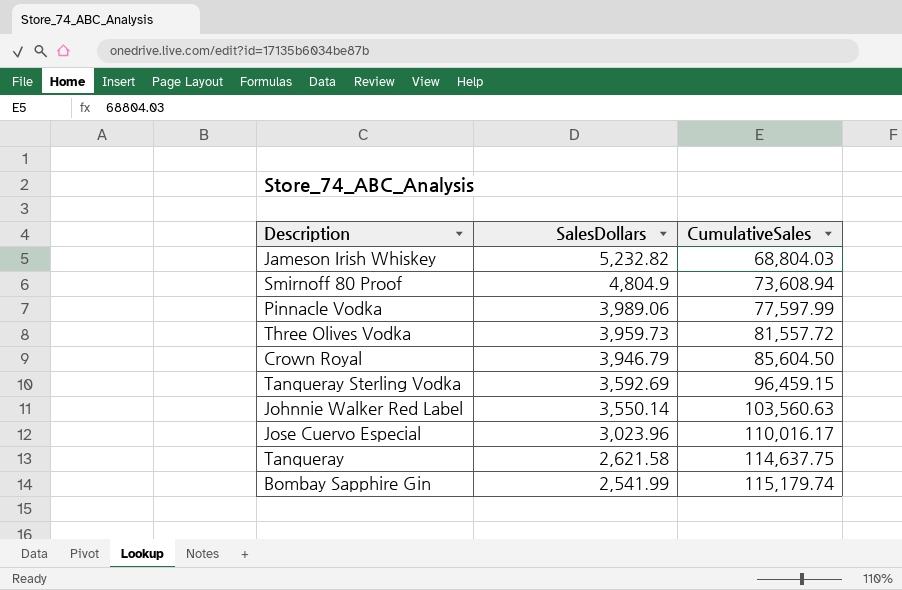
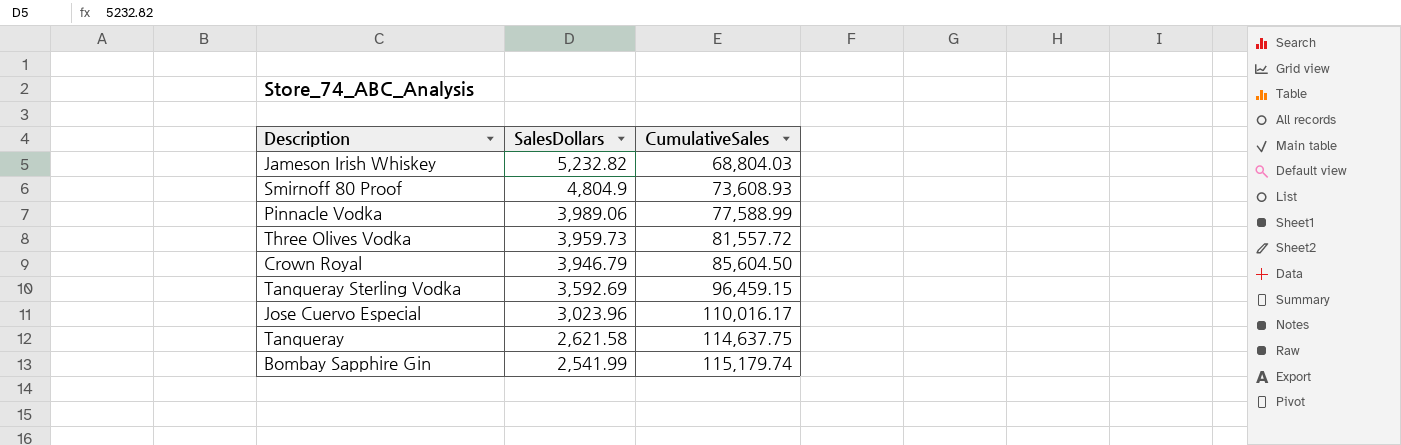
row Johnnie Walker Red Label: 3,550.14 | 103,560.63 -> none
Smirnoff 80 Proof | CumulativeSales: 73,608.94 -> 73,608.93
Pinnacle Vodka | CumulativeSales: 77,597.99 -> 77,588.99

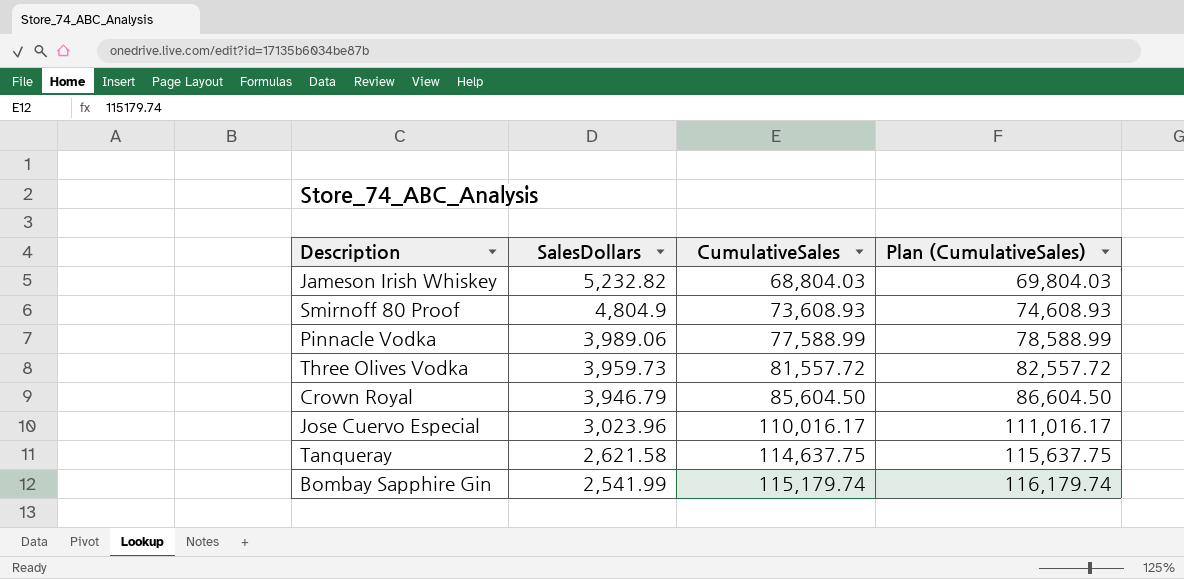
column Plan (CumulativeSales) | formula: none -> [CumulativeSales] + 1000
row Tanqueray Sterling Vodka: 3,592.69 | 96,459.15 -> none

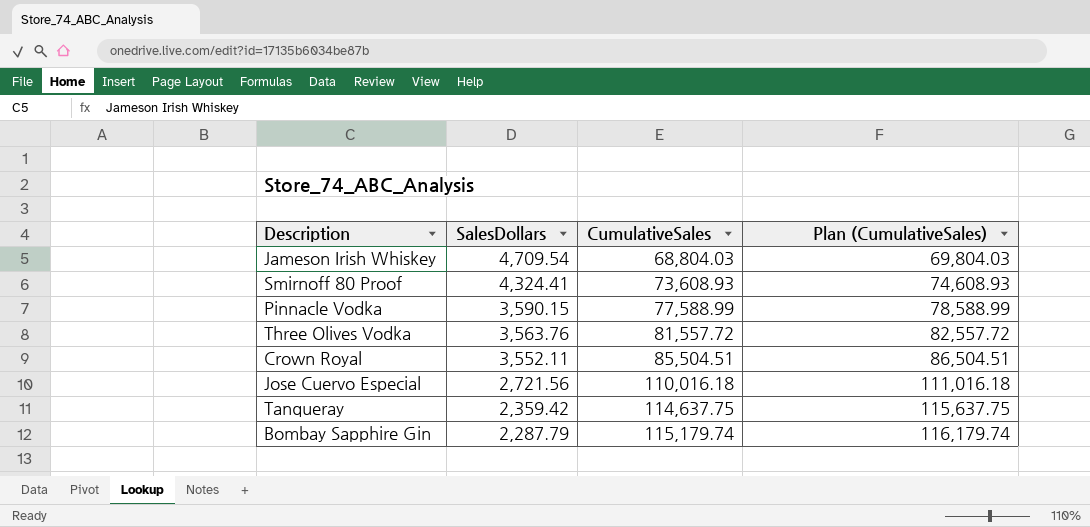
Jameson Irish Whiskey | SalesDollars: 5,232.82 -> 4,709.54
Smirnoff 80 Proof | SalesDollars: 4,804.9 -> 4,324.41
Pinnacle Vodka | SalesDollars: 3,989.06 -> 3,590.15
Three Olives Vodka | SalesDollars: 3,959.73 -> 3,563.76
Crown Royal | SalesDollars: 3,946.79 -> 3,552.11
Crown Royal | CumulativeSales: 85,604.50 -> 85,504.51
Crown Royal | Plan (CumulativeSales): 86,604.50 -> 86,504.51
Jose Cuervo Especial | SalesDollars: 3,023.96 -> 2,721.56
Jose Cuervo Especial | CumulativeSales: 110,016.17 -> 110,016.18
Jose Cuervo Especial | Plan (CumulativeSales): 111,016.17 -> 111,016.18
Tanqueray | SalesDollars: 2,621.58 -> 2,359.42
Bombay Sapphire Gin | SalesDollars: 2,541.99 -> 2,287.79

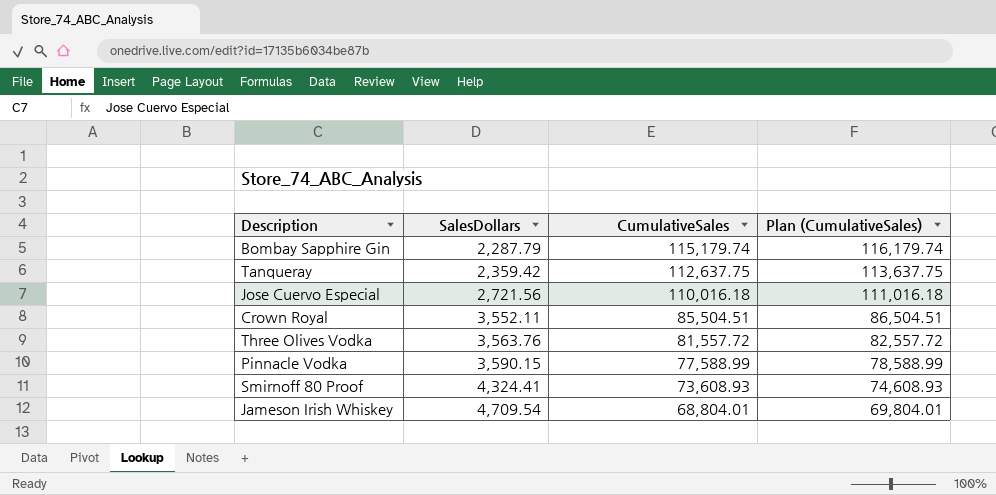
row order: SalesDollars descending -> SalesDollars ascending
Tanqueray | CumulativeSales: 114,637.75 -> 112,637.75
Tanqueray | Plan (CumulativeSales): 115,637.75 -> 113,637.75
Jameson Irish Whiskey | CumulativeSales: 68,804.03 -> 68,804.01
Jameson Irish Whiskey | Plan (CumulativeSales): 69,804.03 -> 69,804.01

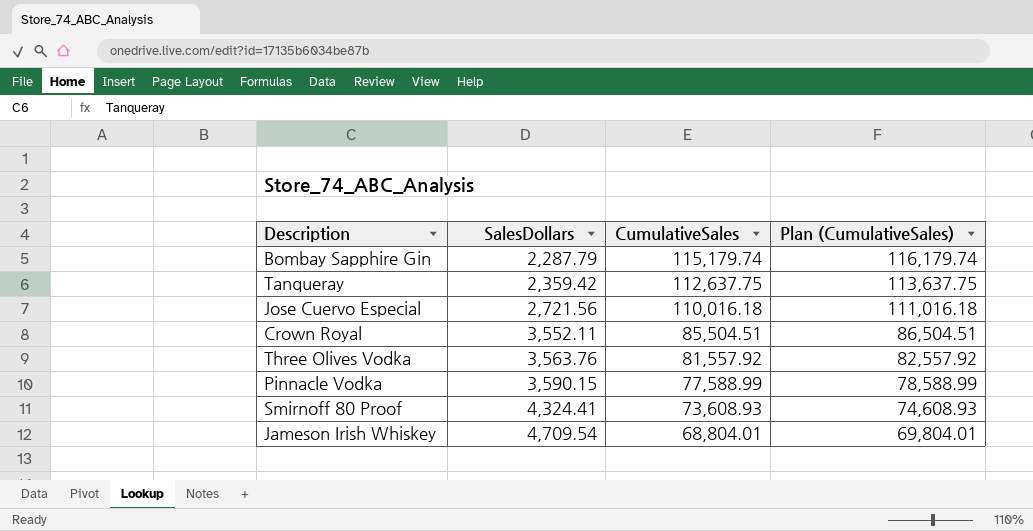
Three Olives Vodka | CumulativeSales: 81,557.72 -> 81,557.92
Three Olives Vodka | Plan (CumulativeSales): 82,557.72 -> 82,557.92

